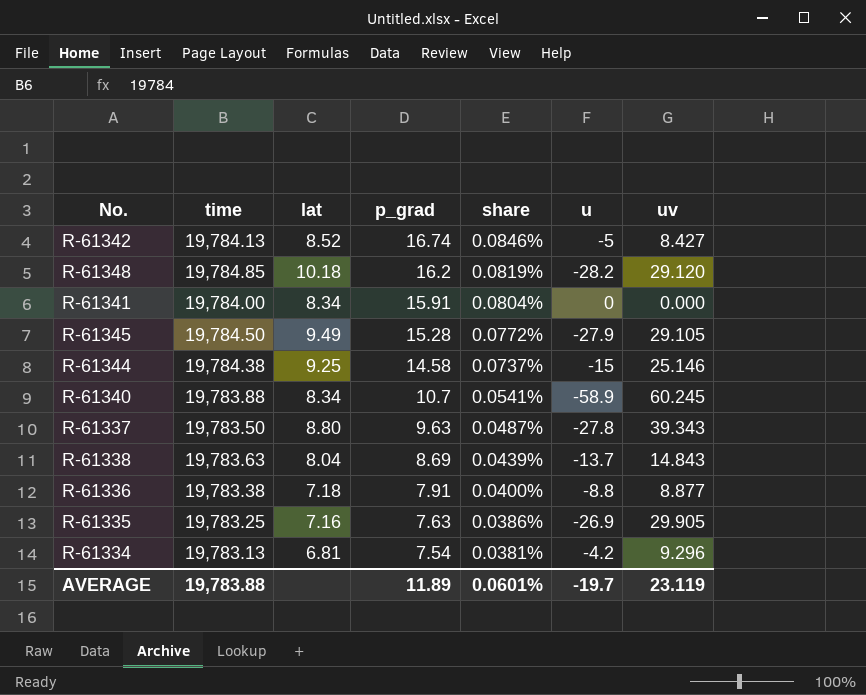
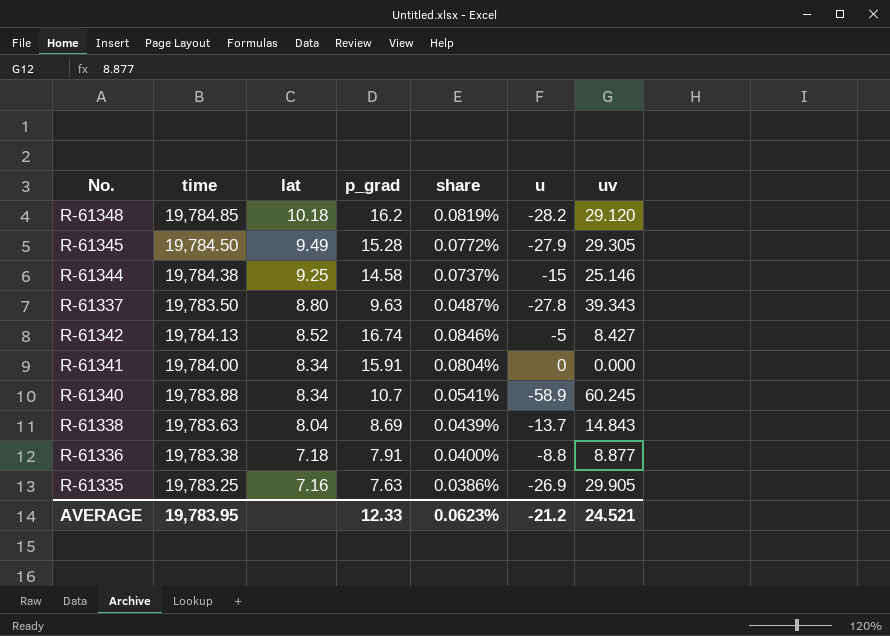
row order: p_grad descending -> lat descending
row R-61334: 19,783.13 | 6.81 | 7.54 | 0.0381% | -4.2 | 9.296 -> none
R-61345 | uv: 29.105 -> 29.305
AVERAGE | time: 19,783.88 -> 19,783.95
AVERAGE | p_grad: 11.89 -> 12.33
AVERAGE | share: 0.0601% -> 0.0623%
AVERAGE | u: -19.7 -> -21.2
AVERAGE | uv: 23.119 -> 24.521

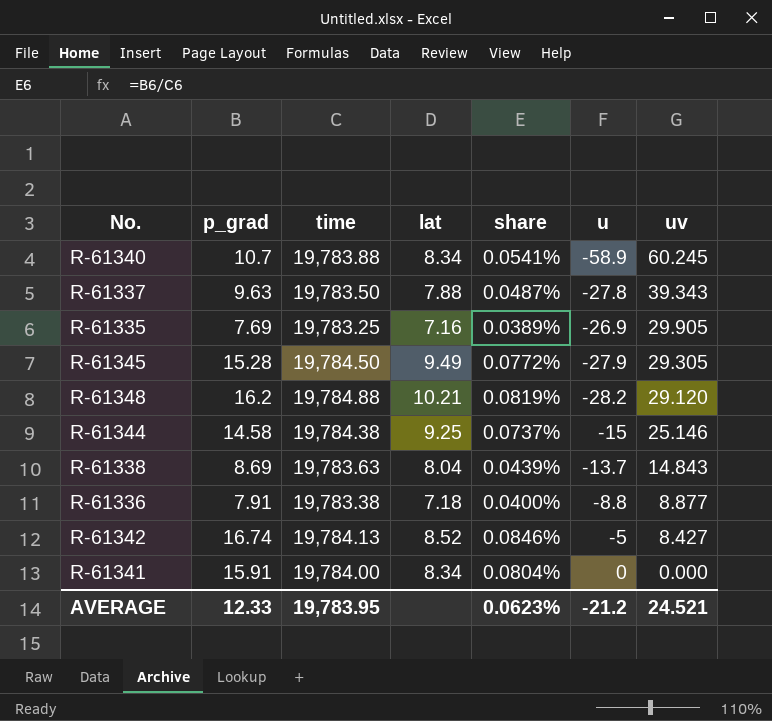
row order: lat descending -> uv descending
column p_grad | position: 4 -> 2
R-61337 | lat: 8.80 -> 7.88
R-61335 | p_grad: 7.63 -> 7.69
R-61335 | share: 0.0386% -> 0.0389%
R-61348 | time: 19,784.85 -> 19,784.88
R-61348 | lat: 10.18 -> 10.21

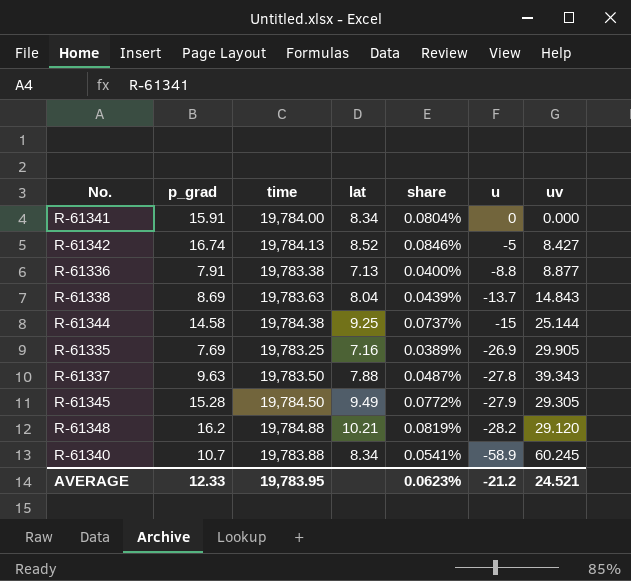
row order: uv descending -> u descending
R-61336 | lat: 7.18 -> 7.13
R-61344 | uv: 25.146 -> 25.144

